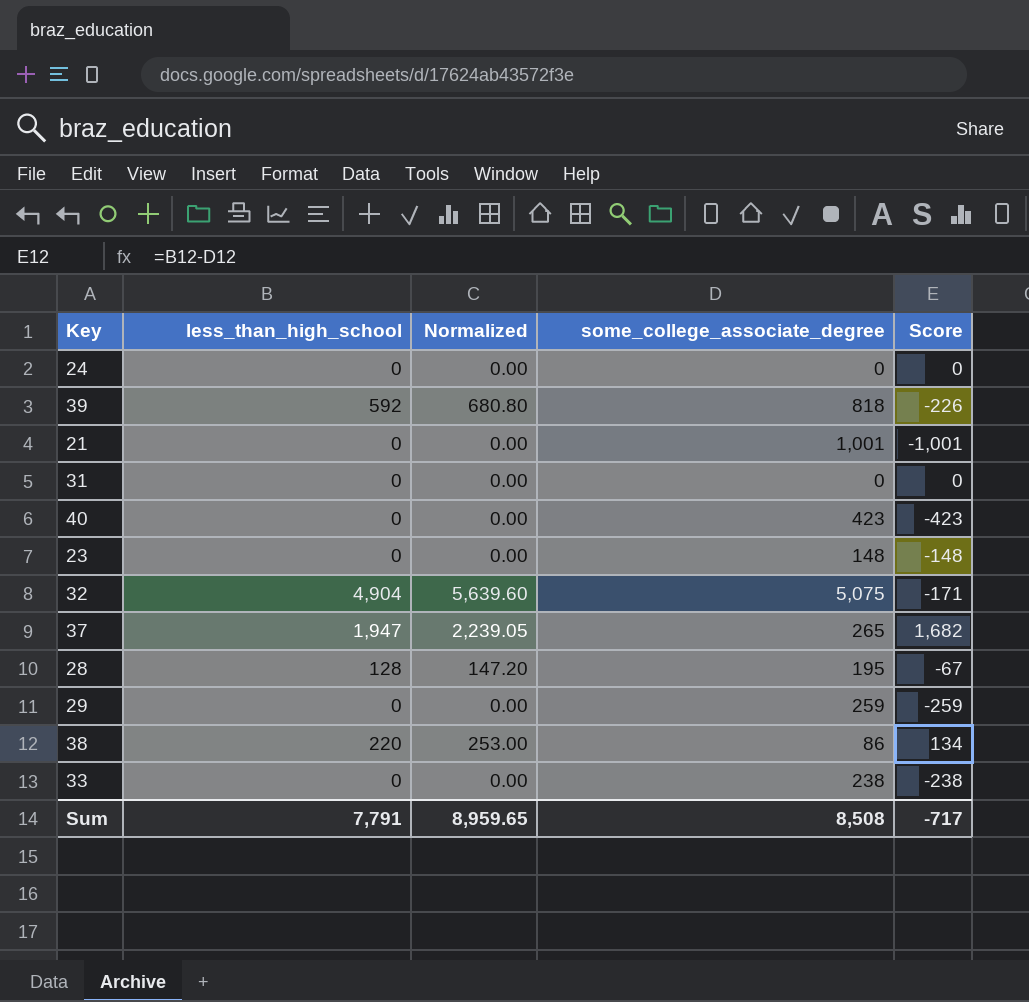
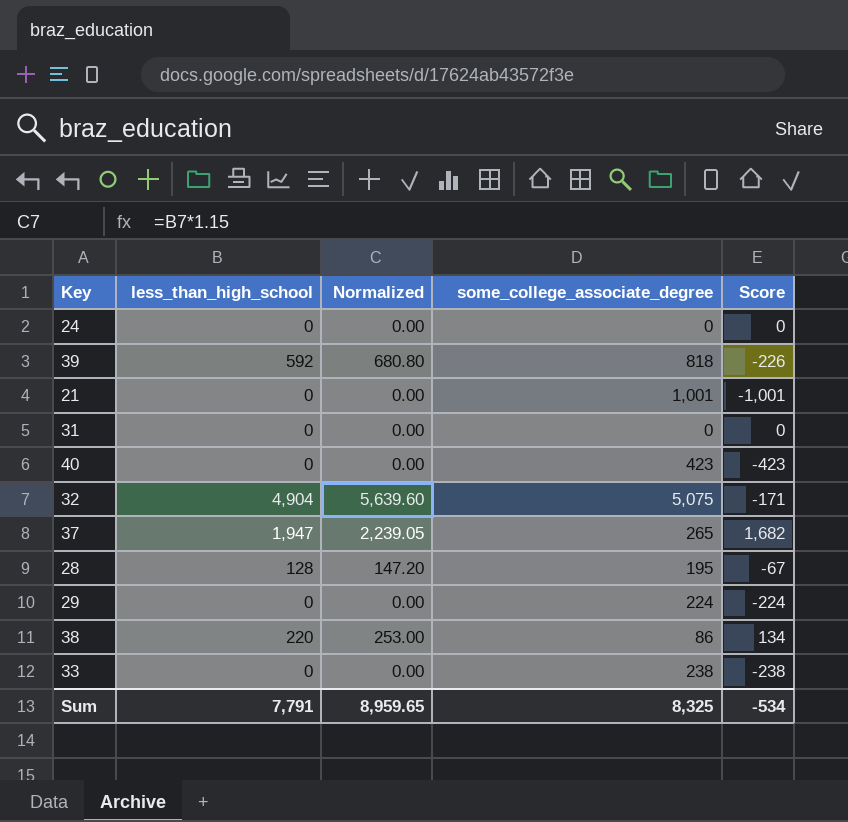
row 23: 0 | 0.00 | 148 | -148 -> none
29 | some_college_associate_degree: 259 -> 224
29 | Score: -259 -> -224
Sum | some_college_associate_degree: 8,508 -> 8,325
Sum | Score: -717 -> -534

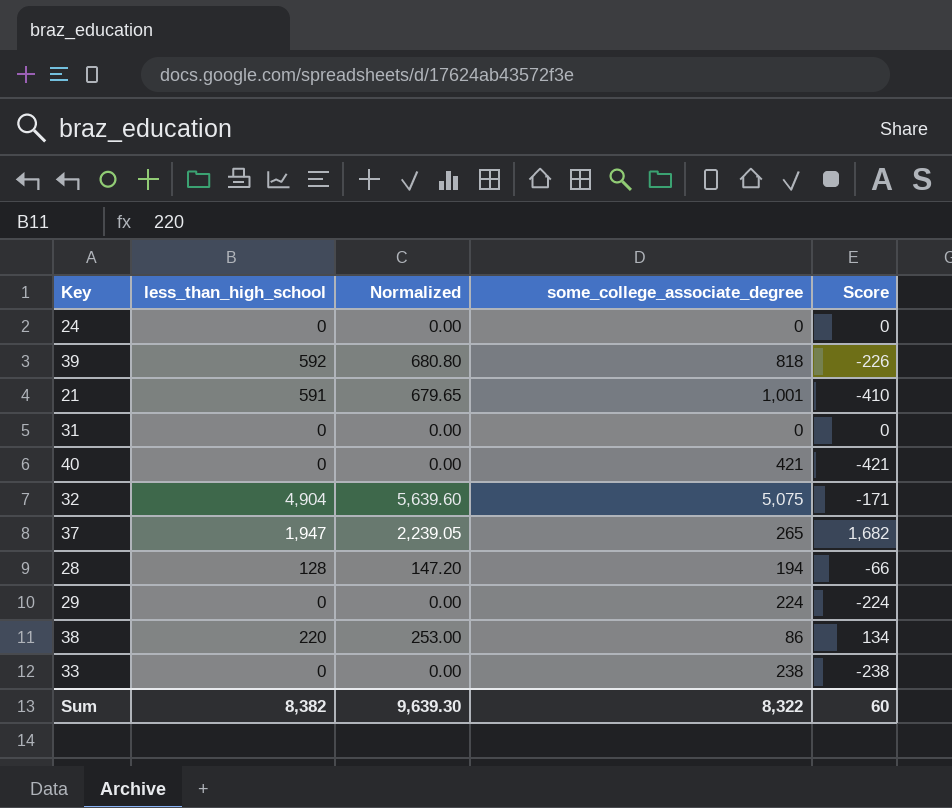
21 | less_than_high_school: 0 -> 591
21 | Normalized: 0.00 -> 679.65
21 | Score: -1,001 -> -410
40 | some_college_associate_degree: 423 -> 421
40 | Score: -423 -> -421
28 | some_college_associate_degree: 195 -> 194
28 | Score: -67 -> -66
Sum | less_than_high_school: 7,791 -> 8,382
Sum | Normalized: 8,959.65 -> 9,639.30
Sum | some_college_associate_degree: 8,325 -> 8,322
Sum | Score: -534 -> 60

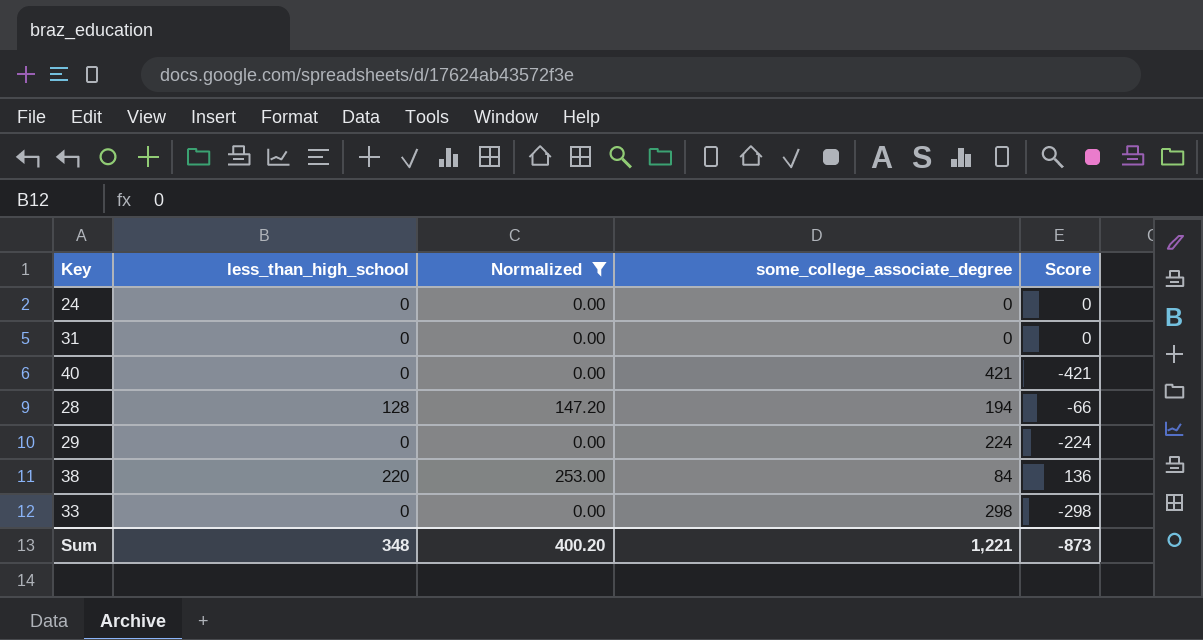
filter: none -> Normalized <= 253.00
38 | some_college_associate_degree: 86 -> 84
38 | Score: 134 -> 136
33 | some_college_associate_degree: 238 -> 298
33 | Score: -238 -> -298
Sum | less_than_high_school: 8,382 -> 348
Sum | Normalized: 9,639.30 -> 400.20
Sum | some_college_associate_degree: 8,322 -> 1,221
Sum | Score: 60 -> -873

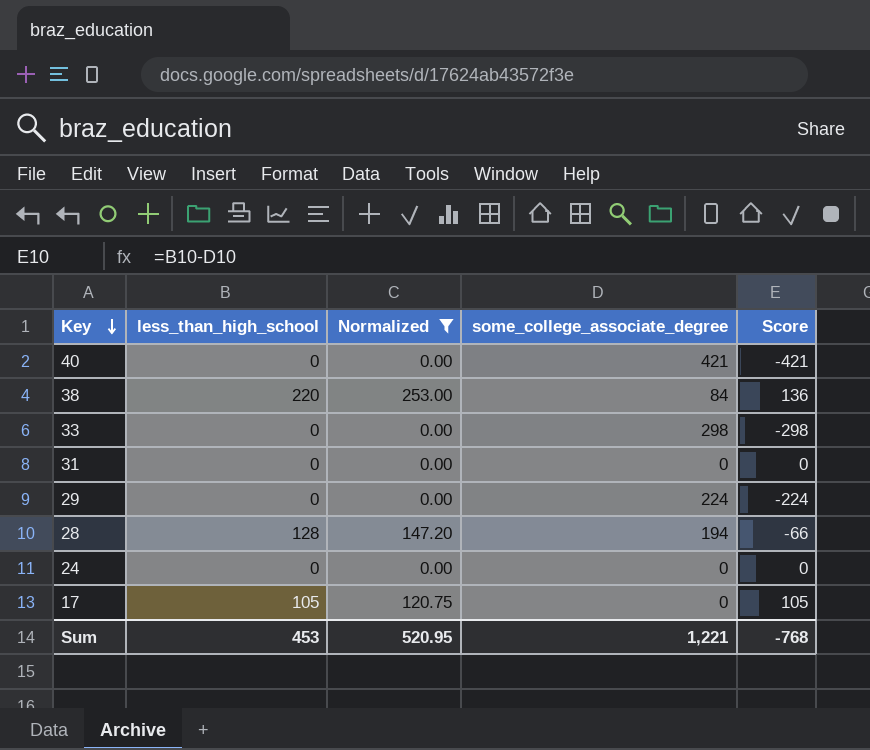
row order: none -> Key descending
row 17: none -> 105 | 120.75 | 0 | 105
Sum | less_than_high_school: 348 -> 453
Sum | Normalized: 400.20 -> 520.95
Sum | Score: -873 -> -768

